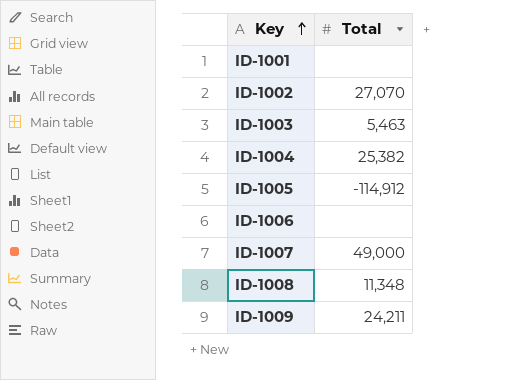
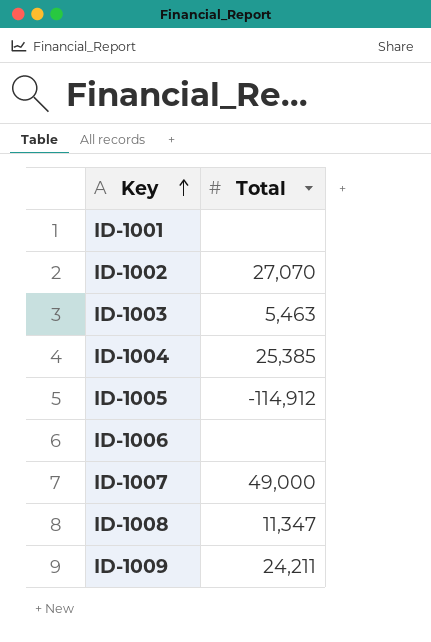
ID-1004 | Total: 25,382 -> 25,385
ID-1008 | Total: 11,348 -> 11,347

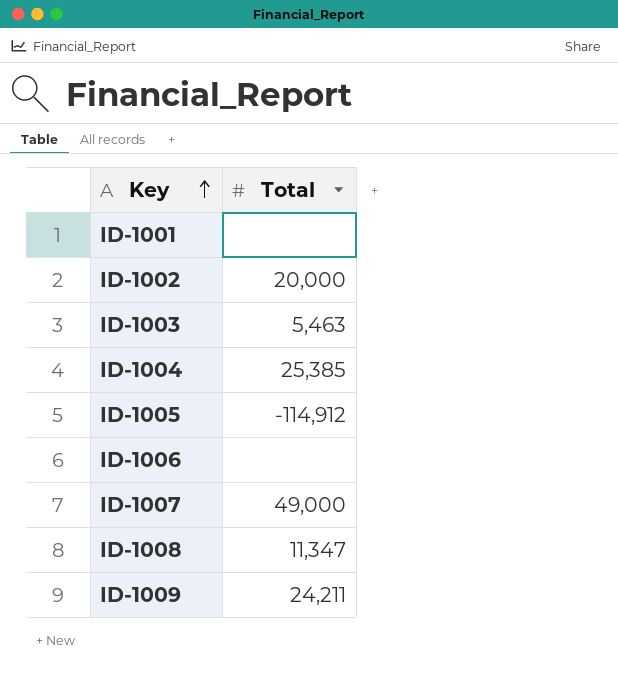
ID-1002 | Total: 27,070 -> 20,000

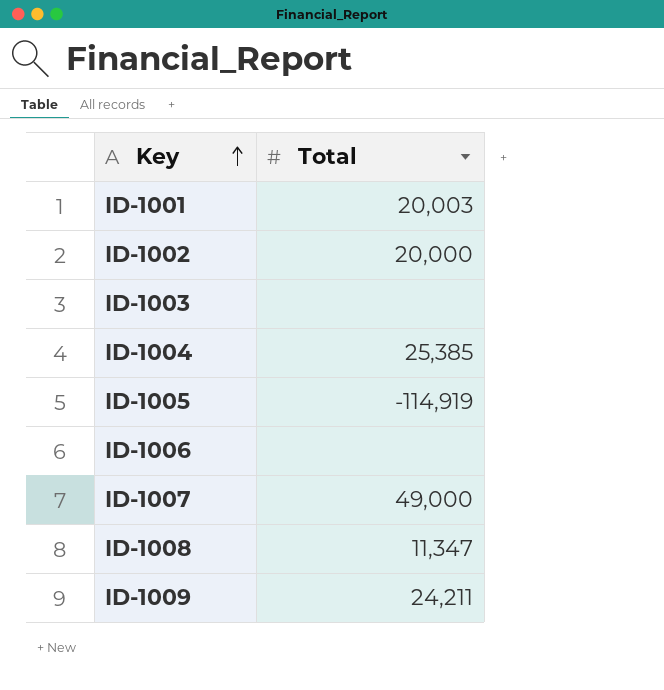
ID-1001 | Total: none -> 20,003
ID-1003 | Total: 5,463 -> none
ID-1005 | Total: -114,912 -> -114,919

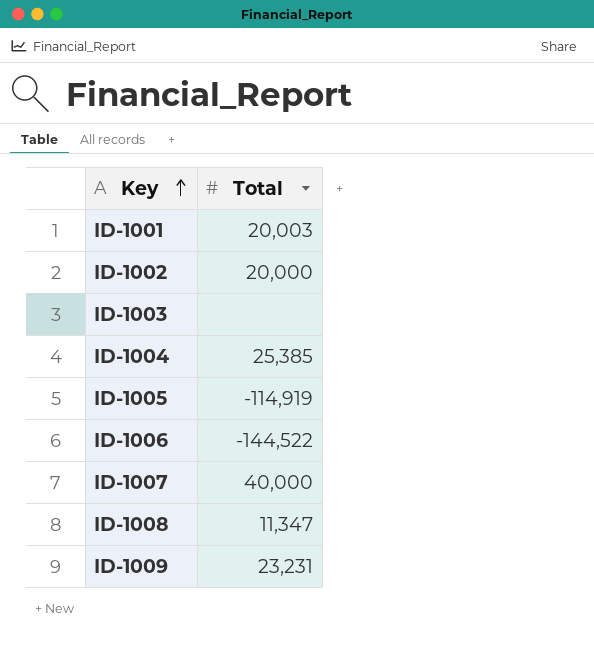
ID-1006 | Total: none -> -144,522
ID-1007 | Total: 49,000 -> 40,000
ID-1009 | Total: 24,211 -> 23,231

